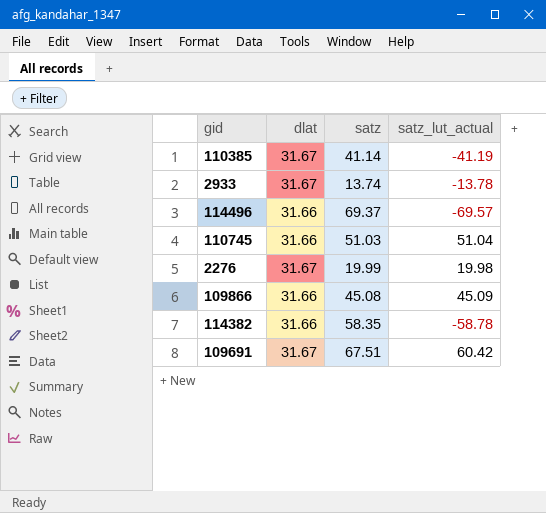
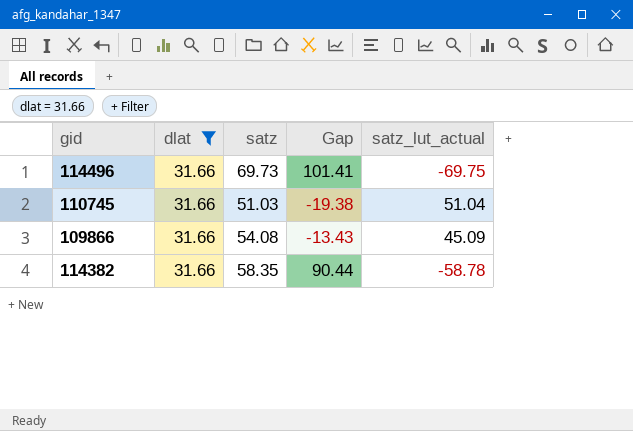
filter: none -> dlat = 31.66
column Gap | formula: none -> [dlat] - [satz_lut_actual]
114496 | satz: 69.37 -> 69.73
114496 | satz_lut_actual: -69.57 -> -69.75
109866 | satz: 45.08 -> 54.08

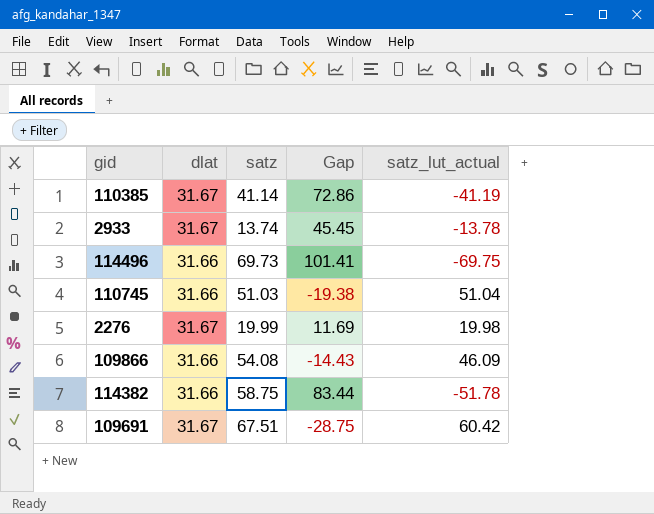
filter: dlat = 31.66 -> none
109866 | Gap: -13.43 -> -14.43
109866 | satz_lut_actual: 45.09 -> 46.09
114382 | satz: 58.35 -> 58.75
114382 | Gap: 90.44 -> 83.44
114382 | satz_lut_actual: -58.78 -> -51.78

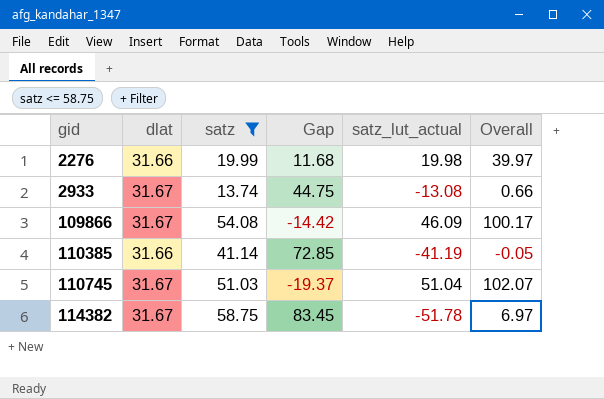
filter: none -> satz <= 58.75
row order: none -> gid ascending
column Overall | formula: none -> [satz] + [satz_lut_actual]
2276 | dlat: 31.67 -> 31.66
2276 | Gap: 11.69 -> 11.68
2933 | Gap: 45.45 -> 44.75
2933 | satz_lut_actual: -13.78 -> -13.08
109866 | dlat: 31.66 -> 31.67
109866 | Gap: -14.43 -> -14.42
110385 | dlat: 31.67 -> 31.66
110385 | Gap: 72.86 -> 72.85
110745 | dlat: 31.66 -> 31.67
110745 | Gap: -19.38 -> -19.37
114382 | dlat: 31.66 -> 31.67
114382 | Gap: 83.44 -> 83.45

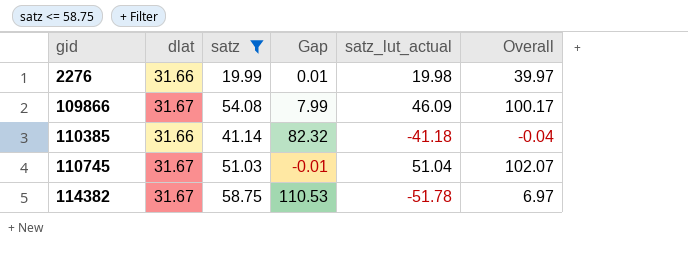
column Gap | formula: [dlat] - [satz_lut_actual] -> [satz] - [satz_lut_actual]
row 2933: 31.67 | 13.74 | 44.75 | -13.08 | 0.66 -> none
110385 | satz_lut_actual: -41.19 -> -41.18
110385 | Overall: -0.05 -> -0.04

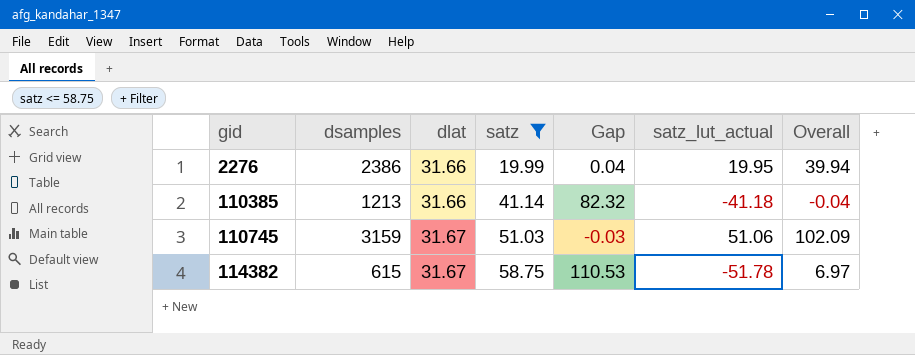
column dsamples | position: none -> 2
row 109866: 31.67 | 54.08 | 7.99 | 46.09 | 100.17 -> none
2276 | Gap: 0.01 -> 0.04
2276 | satz_lut_actual: 19.98 -> 19.95
2276 | Overall: 39.97 -> 39.94
110745 | Gap: -0.01 -> -0.03
110745 | satz_lut_actual: 51.04 -> 51.06
110745 | Overall: 102.07 -> 102.09

